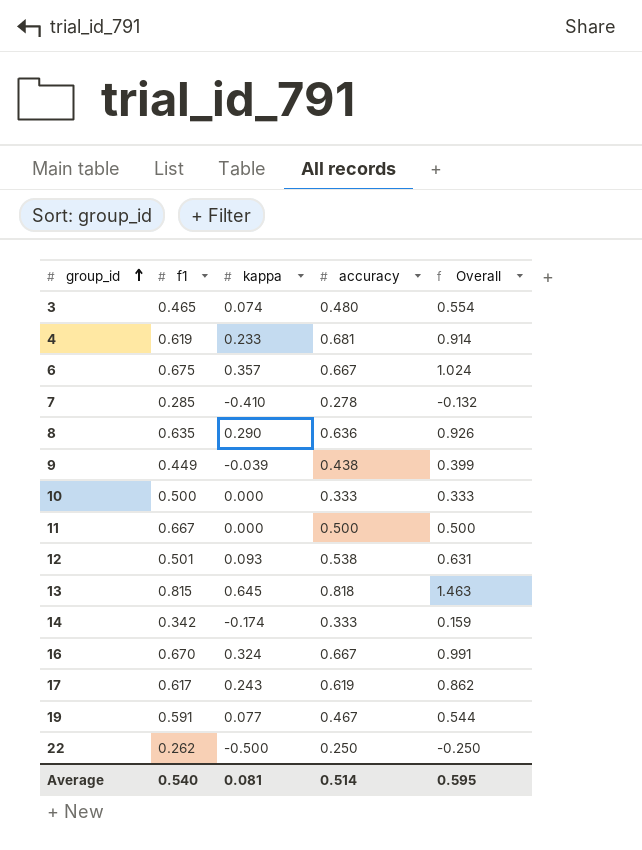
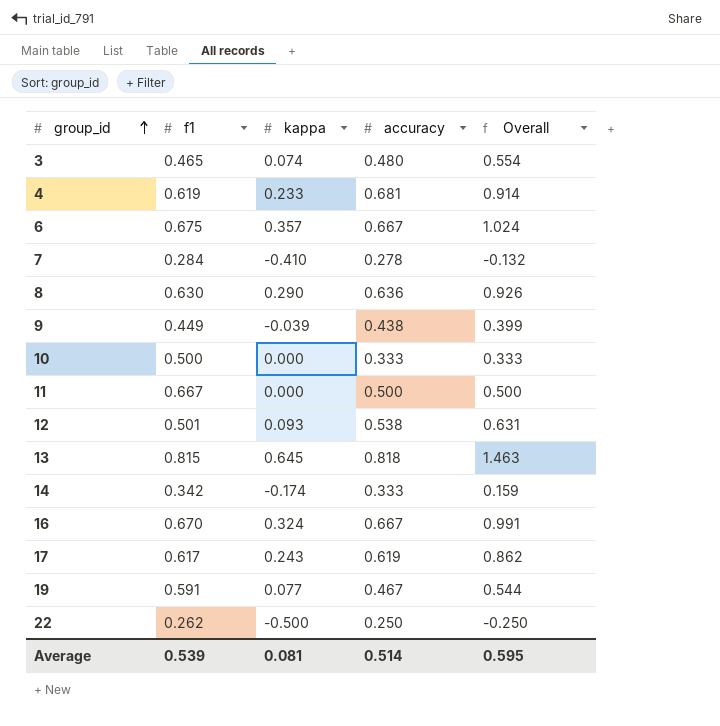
7 | f1: 0.285 -> 0.284
8 | f1: 0.635 -> 0.630
Average | f1: 0.540 -> 0.539

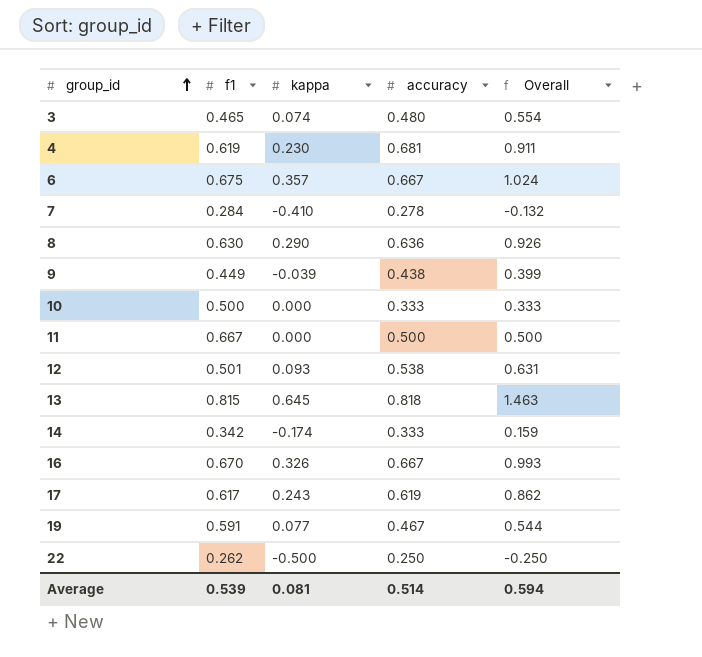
4 | kappa: 0.233 -> 0.230
4 | Overall: 0.914 -> 0.911
16 | kappa: 0.324 -> 0.326
16 | Overall: 0.991 -> 0.993
Average | Overall: 0.595 -> 0.594

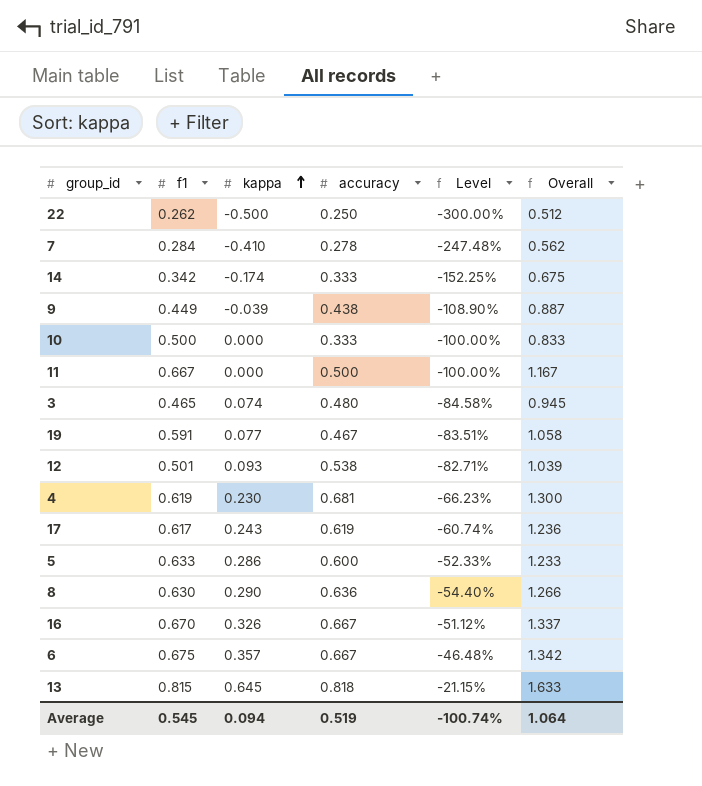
row order: group_id ascending -> kappa ascending
column Level | formula: none -> ([kappa] - [accuracy]) / [accuracy]
column Overall | formula: [kappa] + [accuracy] -> [f1] + [accuracy]
row 5: none -> 0.633 | 0.286 | 0.600 | -52.33% | 1.233
Average | f1: 0.539 -> 0.545
Average | kappa: 0.081 -> 0.094
Average | accuracy: 0.514 -> 0.519
Average | Overall: 0.594 -> 1.064

